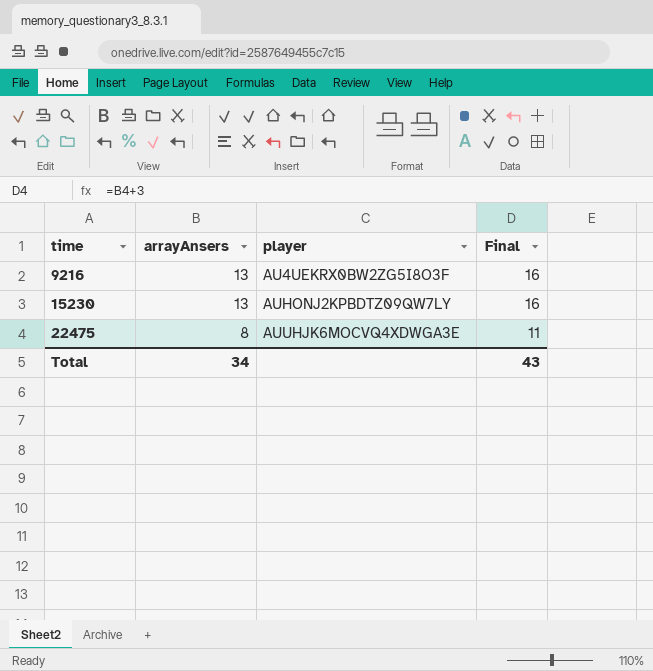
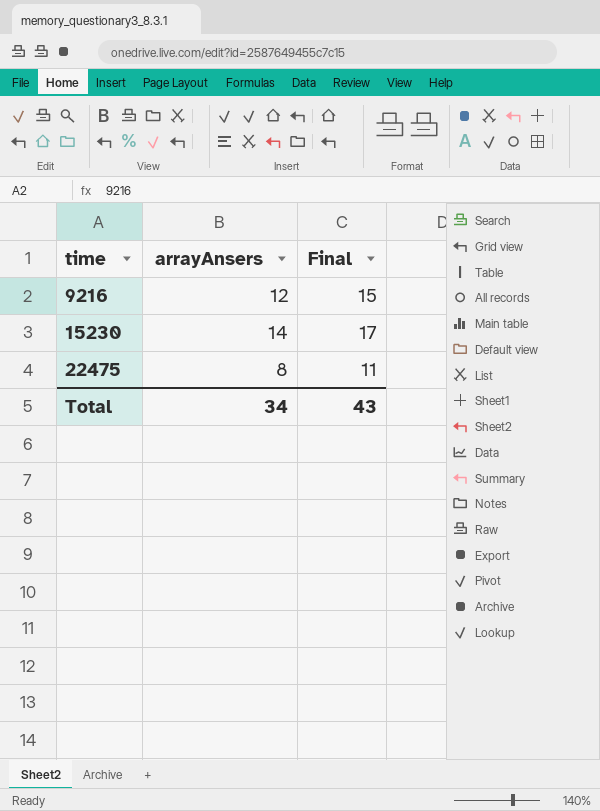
column player | position: 3 -> none
9216 | arrayAnsers: 13 -> 12
9216 | Final: 16 -> 15
15230 | arrayAnsers: 13 -> 14
15230 | Final: 16 -> 17

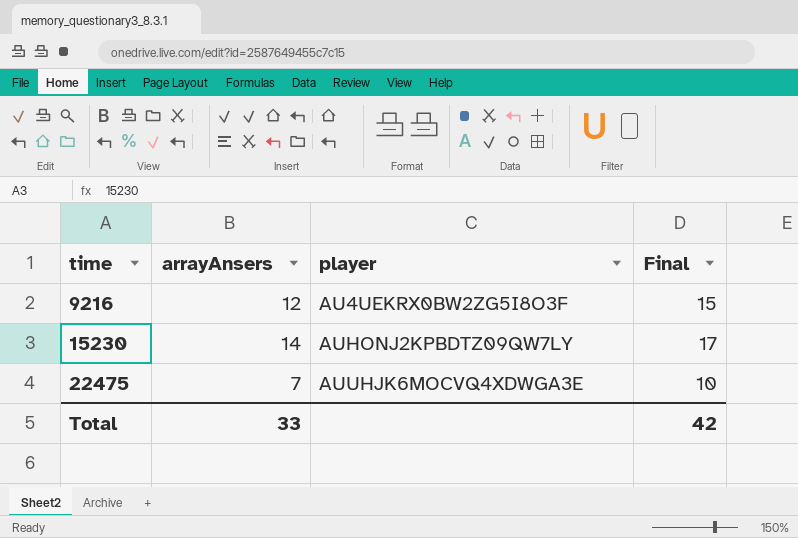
column player | position: none -> 3
22475 | arrayAnsers: 8 -> 7
22475 | Final: 11 -> 10
Total | arrayAnsers: 34 -> 33
Total | Final: 43 -> 42

